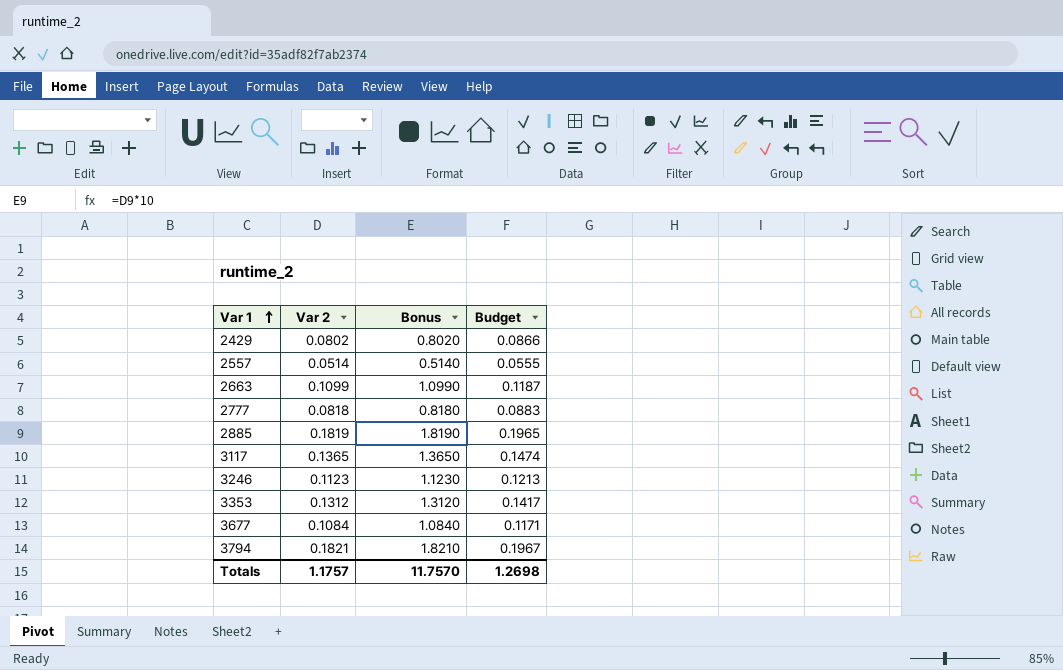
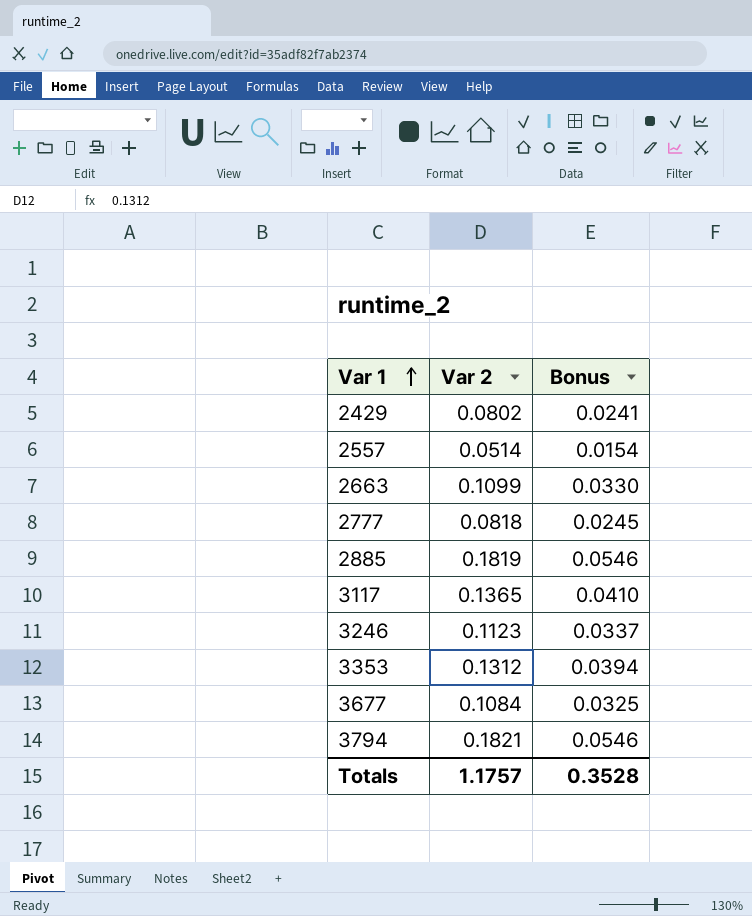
column Budget | formula: [Var 2] * 1.08 -> none
column Bonus | formula: [Var 2] * 10 -> [Var 2] * 0.3
Totals | Bonus: 11.7570 -> 0.3528

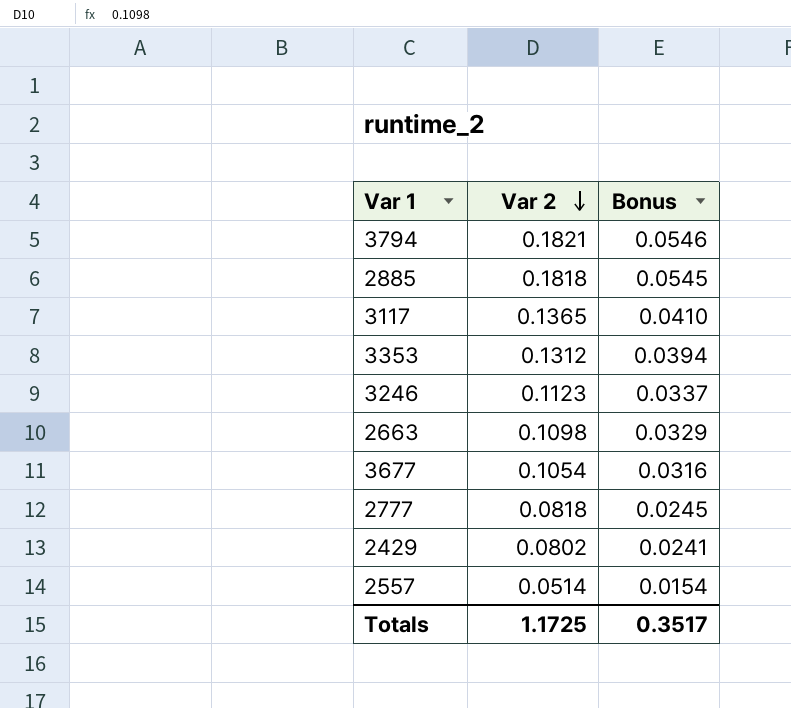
row order: Var 1 ascending -> Var 2 descending
2885 | Var 2: 0.1819 -> 0.1818
2885 | Bonus: 0.0546 -> 0.0545
2663 | Var 2: 0.1099 -> 0.1098
2663 | Bonus: 0.0330 -> 0.0329
3677 | Var 2: 0.1084 -> 0.1054
3677 | Bonus: 0.0325 -> 0.0316
Totals | Var 2: 1.1757 -> 1.1725
Totals | Bonus: 0.3528 -> 0.3517

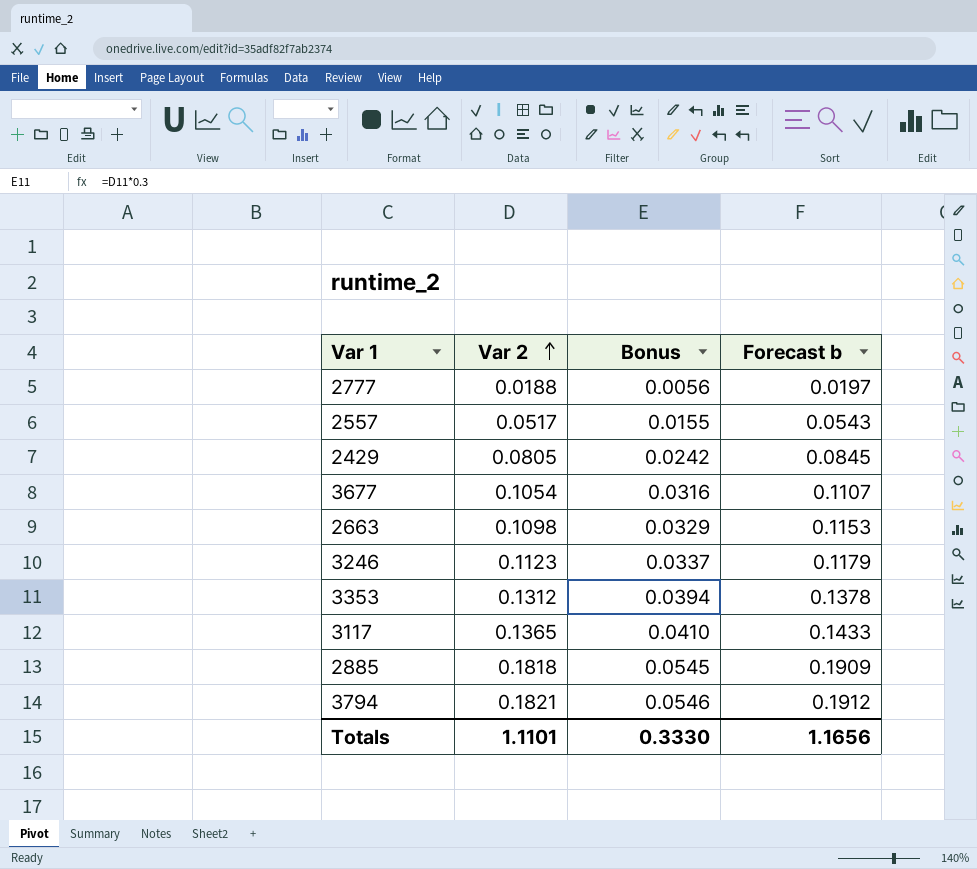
row order: Var 2 descending -> Var 2 ascending
column Forecast b | formula: none -> [Var 2] * 1.05
2777 | Var 2: 0.0818 -> 0.0188
2777 | Bonus: 0.0245 -> 0.0056
2557 | Var 2: 0.0514 -> 0.0517
2557 | Bonus: 0.0154 -> 0.0155
2429 | Var 2: 0.0802 -> 0.0805
2429 | Bonus: 0.0241 -> 0.0242
Totals | Var 2: 1.1725 -> 1.1101
Totals | Bonus: 0.3517 -> 0.3330

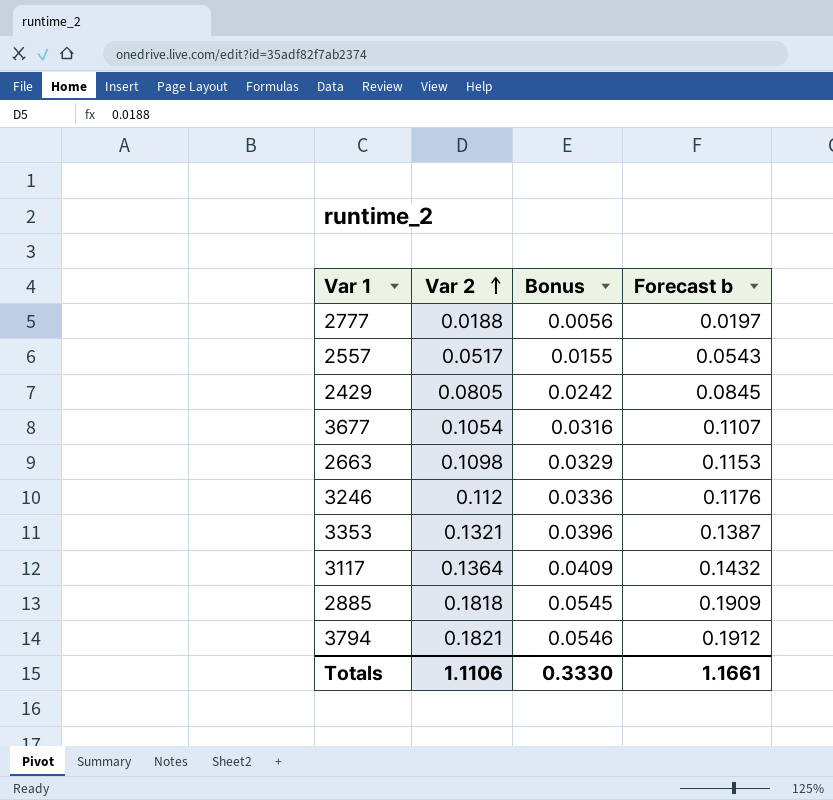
3246 | Var 2: 0.1123 -> 0.112
3246 | Bonus: 0.0337 -> 0.0336
3246 | Forecast b: 0.1179 -> 0.1176
3353 | Var 2: 0.1312 -> 0.1321
3353 | Bonus: 0.0394 -> 0.0396
3353 | Forecast b: 0.1378 -> 0.1387
3117 | Var 2: 0.1365 -> 0.1364
3117 | Bonus: 0.0410 -> 0.0409
3117 | Forecast b: 0.1433 -> 0.1432
Totals | Var 2: 1.1101 -> 1.1106
Totals | Forecast b: 1.1656 -> 1.1661

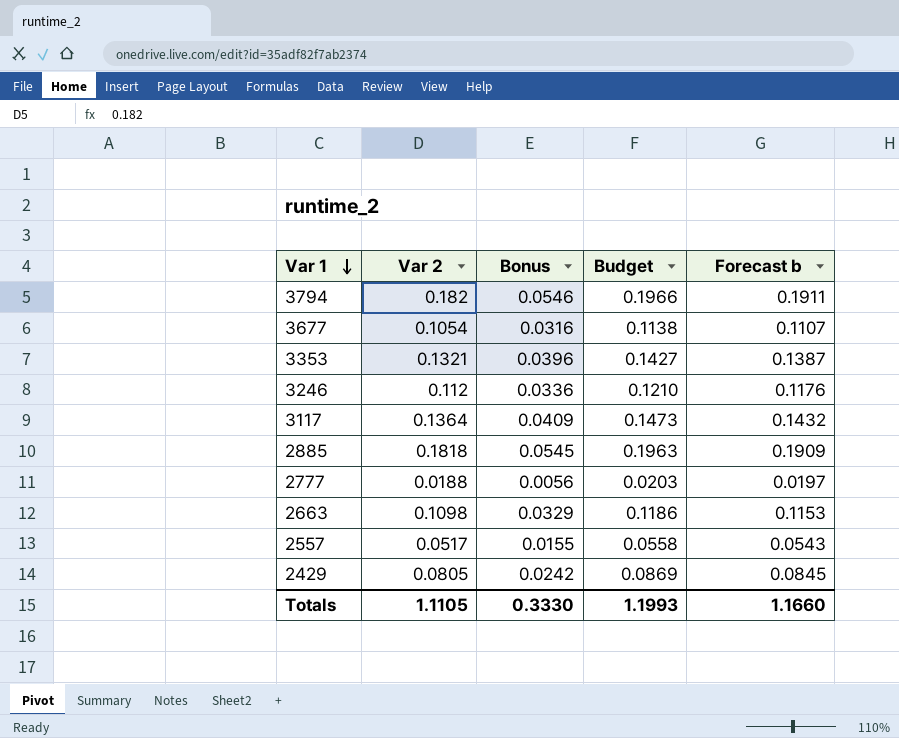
row order: Var 2 ascending -> Var 1 descending
column Budget | formula: none -> [Var 2] * 1.08
3794 | Var 2: 0.1821 -> 0.182
3794 | Forecast b: 0.1912 -> 0.1911
Totals | Var 2: 1.1106 -> 1.1105
Totals | Forecast b: 1.1661 -> 1.1660

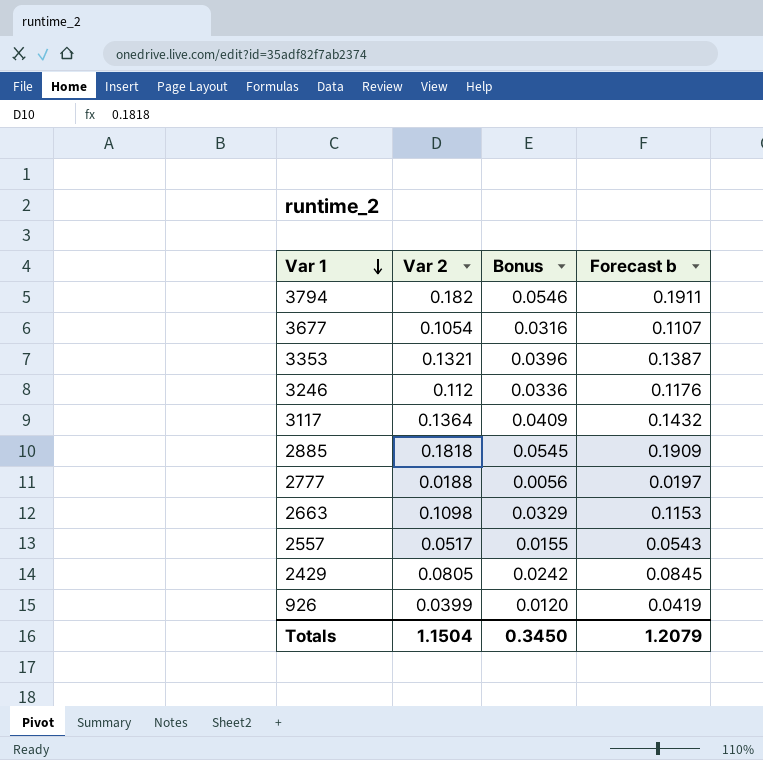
column Budget | formula: [Var 2] * 1.08 -> none
row 926: none -> 0.0399 | 0.0120 | 0.0419
Totals | Var 2: 1.1105 -> 1.1504
Totals | Bonus: 0.3330 -> 0.3450
Totals | Forecast b: 1.1660 -> 1.2079

